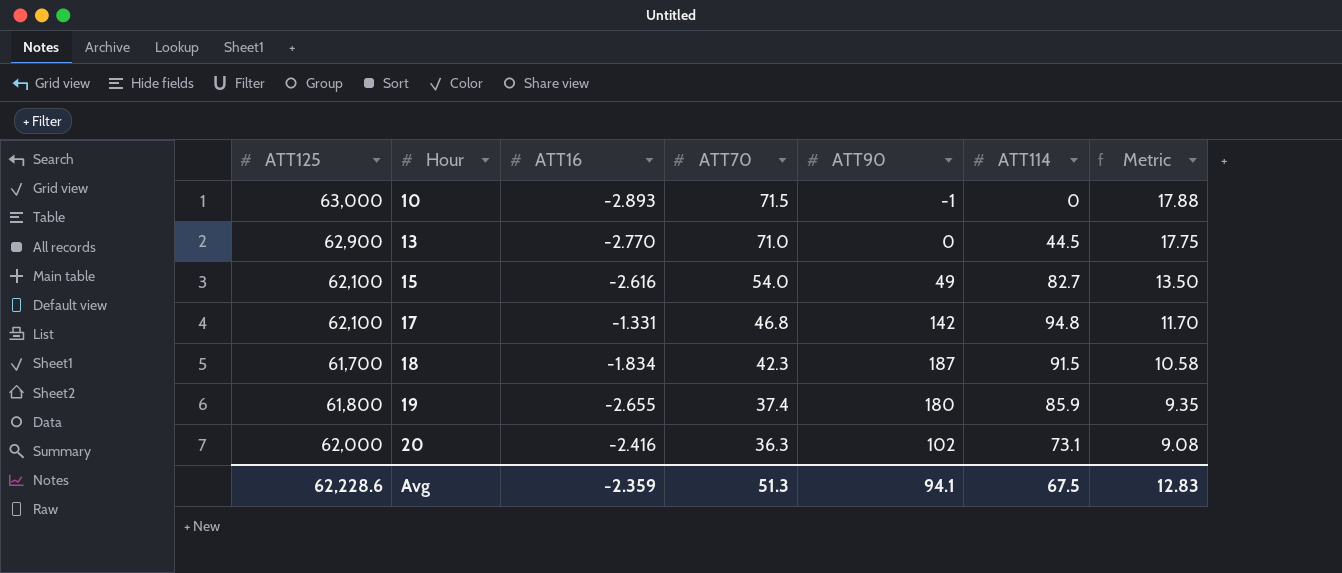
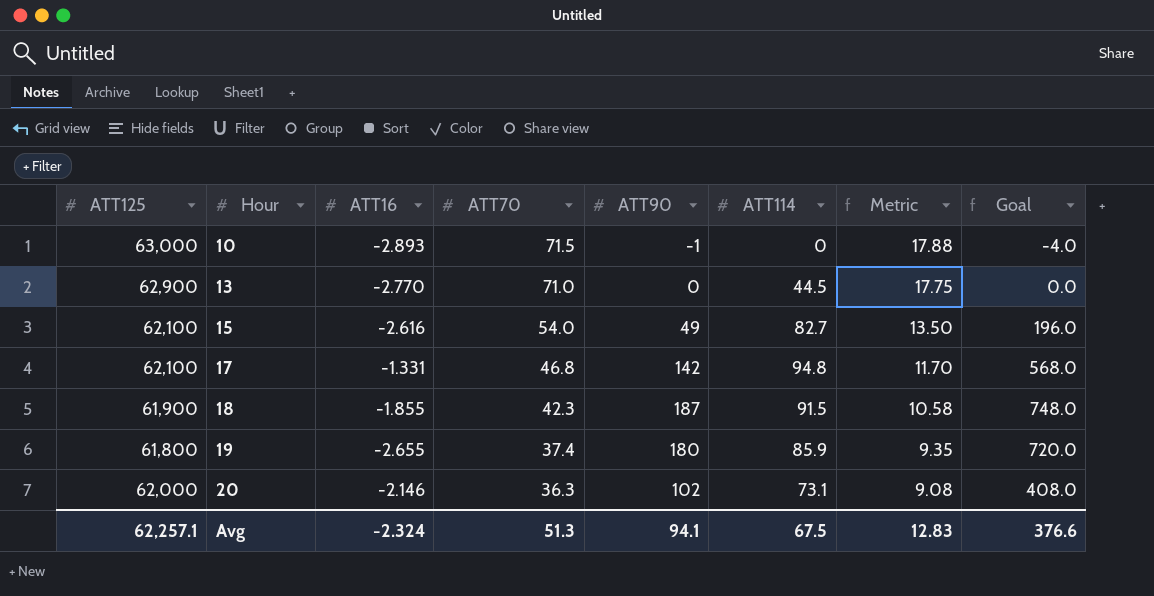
column Goal | formula: none -> [ATT90] * 4
18 | ATT125: 61,700 -> 61,900
18 | ATT16: -1.834 -> -1.855
20 | ATT16: -2.416 -> -2.146
Avg | ATT125: 62,228.6 -> 62,257.1
Avg | ATT16: -2.359 -> -2.324

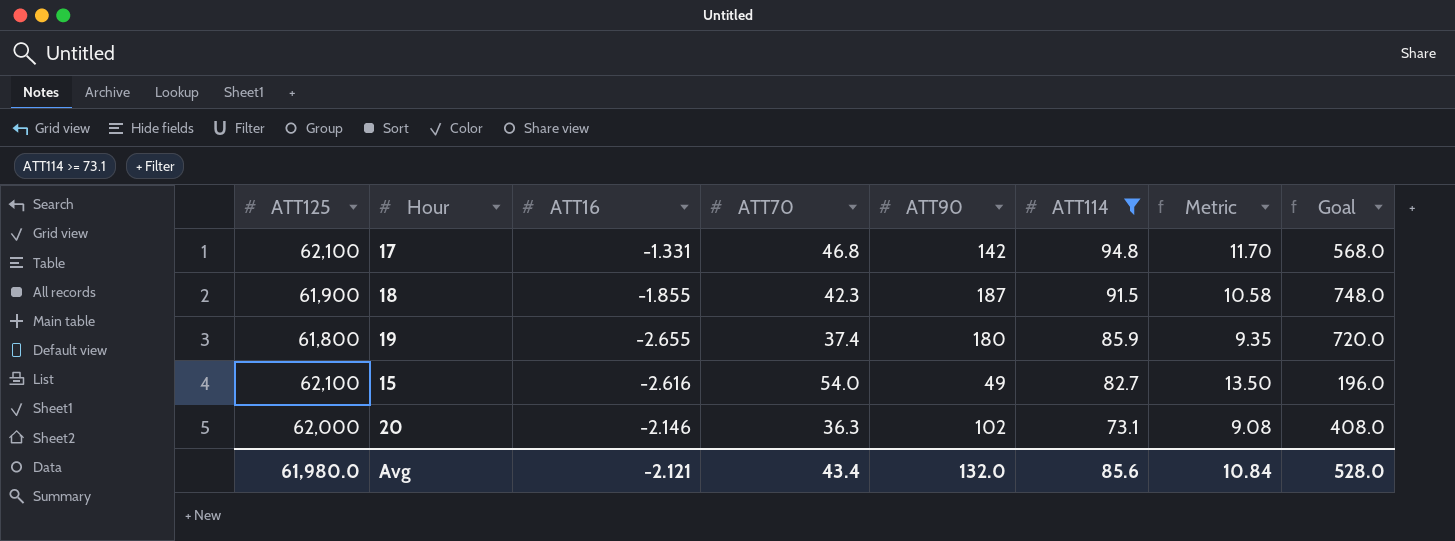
filter: none -> ATT114 >= 73.1
row order: Hour ascending -> ATT114 descending
Avg | ATT125: 62,257.1 -> 61,980.0
Avg | ATT16: -2.324 -> -2.121
Avg | ATT70: 51.3 -> 43.4
Avg | ATT90: 94.1 -> 132.0
Avg | ATT114: 67.5 -> 85.6
Avg | Metric: 12.83 -> 10.84
Avg | Goal: 376.6 -> 528.0

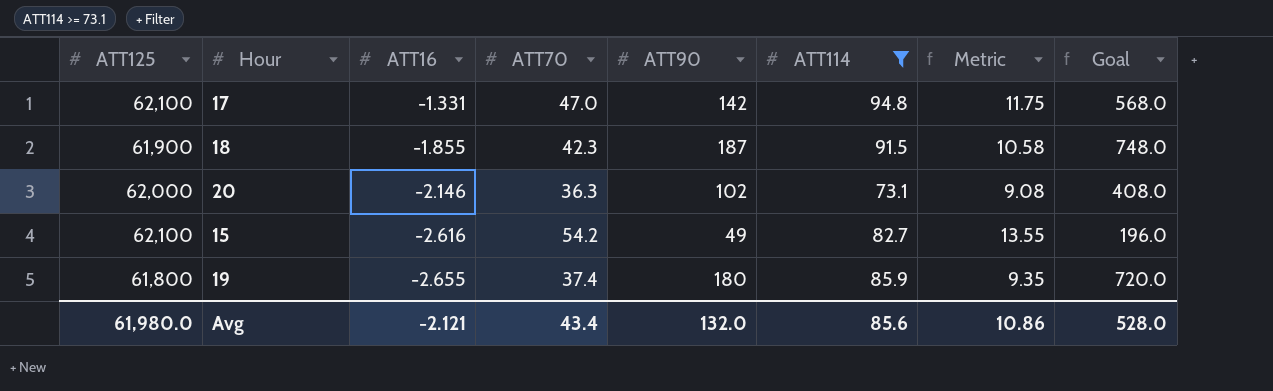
row order: ATT114 descending -> ATT16 descending
17 | ATT70: 46.8 -> 47.0
17 | Metric: 11.70 -> 11.75
15 | ATT70: 54.0 -> 54.2
15 | Metric: 13.50 -> 13.55
Avg | Metric: 10.84 -> 10.86

